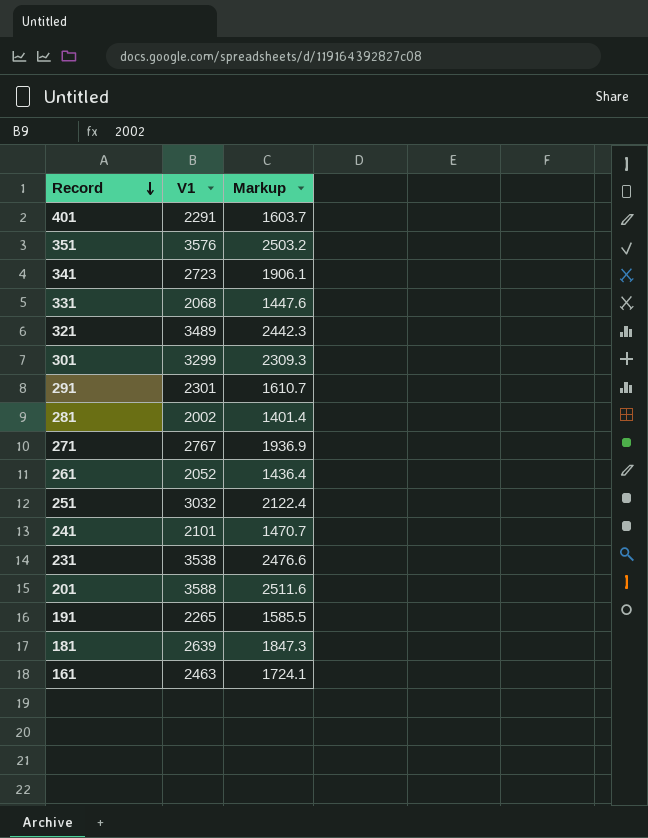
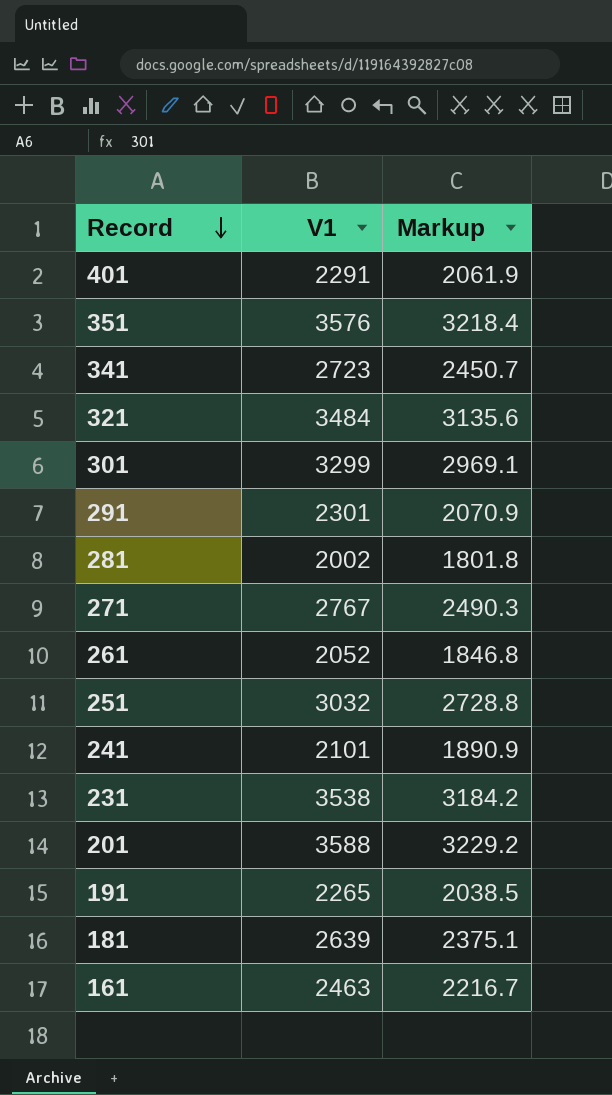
column Markup | formula: [V1] * 0.7 -> [V1] * 0.9
row 331: 2068 | 1447.6 -> none
321 | V1: 3489 -> 3484

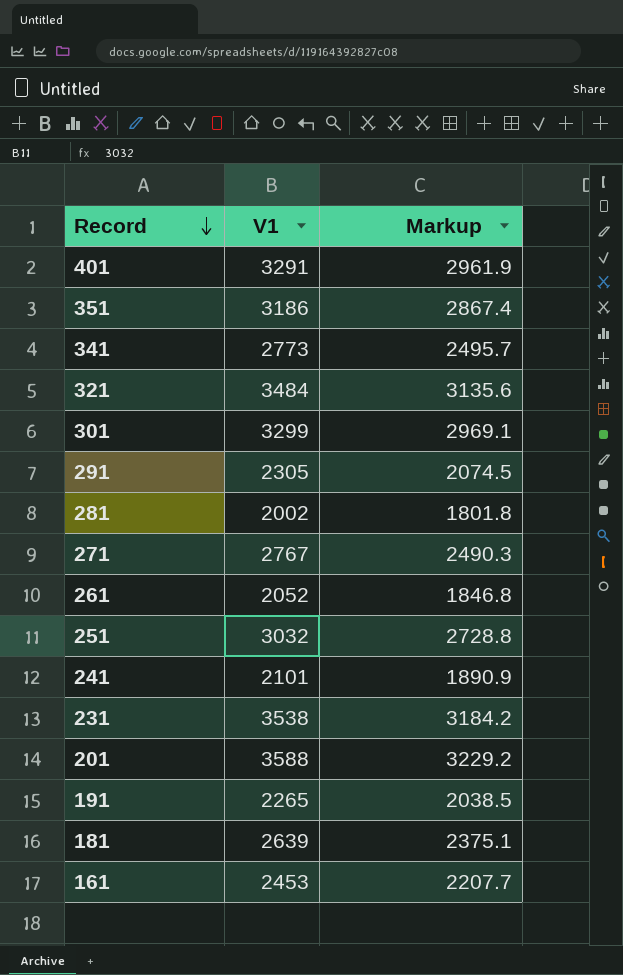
401 | V1: 2291 -> 3291
401 | Markup: 2061.9 -> 2961.9
351 | V1: 3576 -> 3186
351 | Markup: 3218.4 -> 2867.4
341 | V1: 2723 -> 2773
341 | Markup: 2450.7 -> 2495.7
291 | V1: 2301 -> 2305
291 | Markup: 2070.9 -> 2074.5
161 | V1: 2463 -> 2453
161 | Markup: 2216.7 -> 2207.7

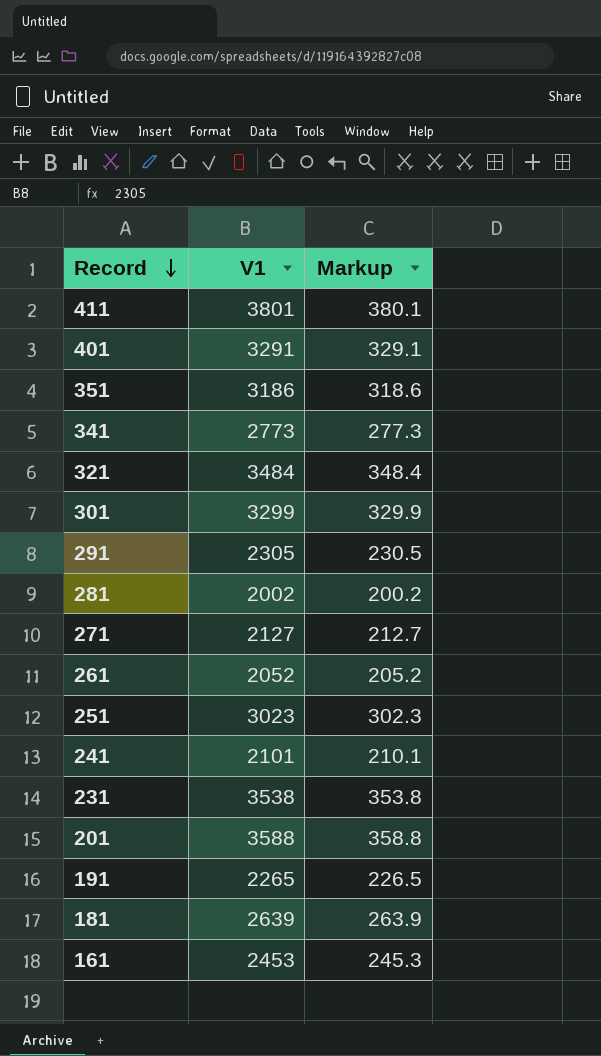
column Markup | formula: [V1] * 0.9 -> [V1] * 0.1
row 411: none -> 3801 | 380.1
271 | V1: 2767 -> 2127
251 | V1: 3032 -> 3023

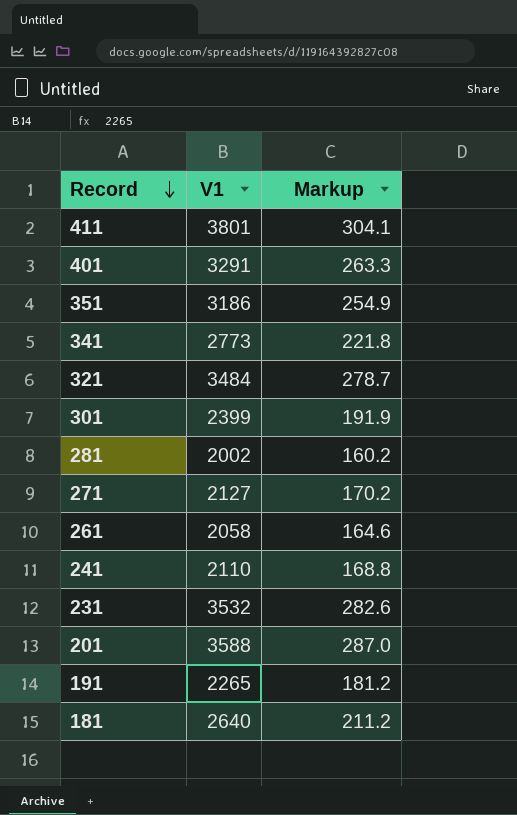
column Markup | formula: [V1] * 0.1 -> [V1] * 0.08
row 291: 2305 | 230.5 -> none
row 251: 3023 | 302.3 -> none
row 161: 2453 | 245.3 -> none
301 | V1: 3299 -> 2399
261 | V1: 2052 -> 2058
241 | V1: 2101 -> 2110
231 | V1: 3538 -> 3532
181 | V1: 2639 -> 2640

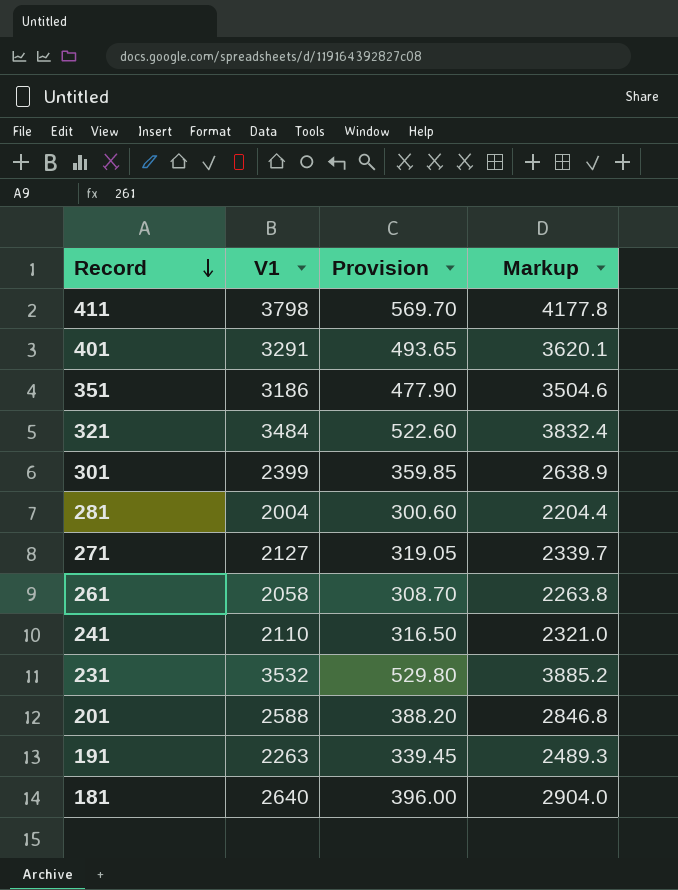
column Provision | formula: none -> [V1] * 0.15
column Markup | formula: [V1] * 0.08 -> [V1] * 1.1
row 341: 2773 | 221.8 -> none
411 | V1: 3801 -> 3798
281 | V1: 2002 -> 2004
201 | V1: 3588 -> 2588
191 | V1: 2265 -> 2263

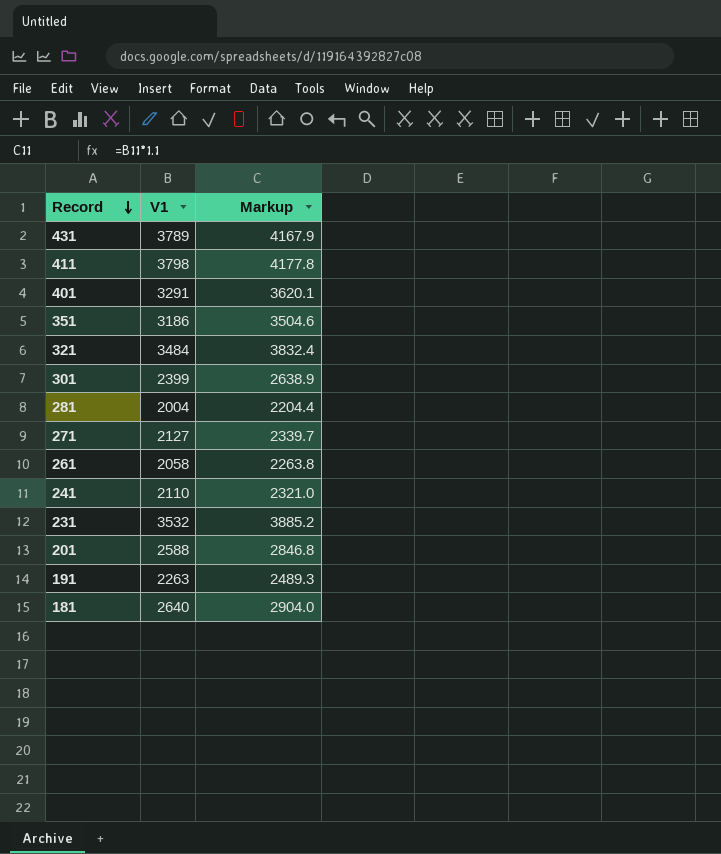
column Provision | formula: [V1] * 0.15 -> none
row 431: none -> 3789 | 4167.9

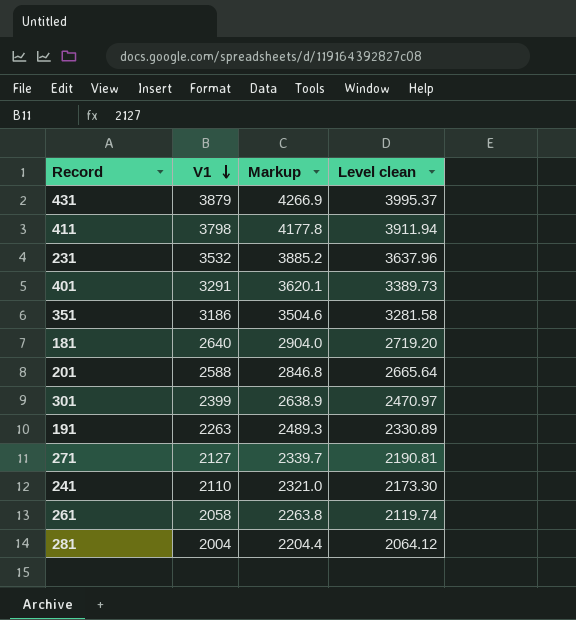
row order: Record descending -> V1 descending
column Level clean | formula: none -> [V1] * 1.03
row 321: 3484 | 3832.4 -> none
431 | V1: 3789 -> 3879
431 | Markup: 4167.9 -> 4266.9

